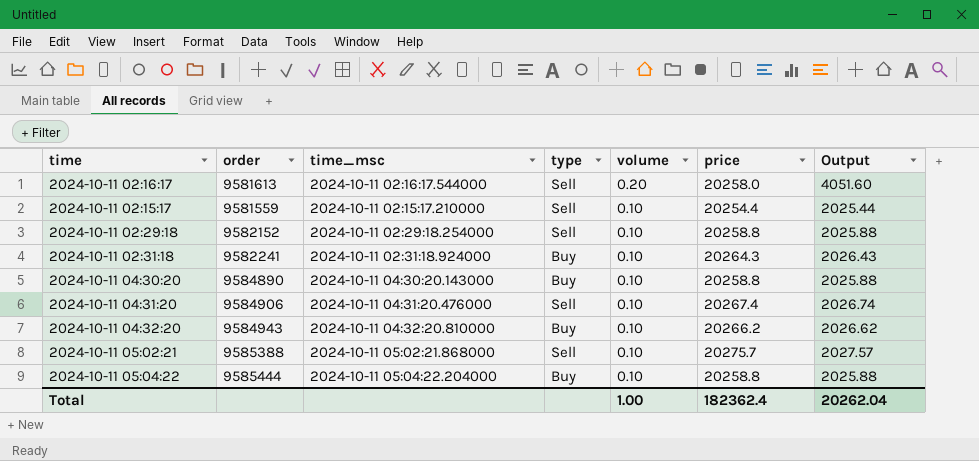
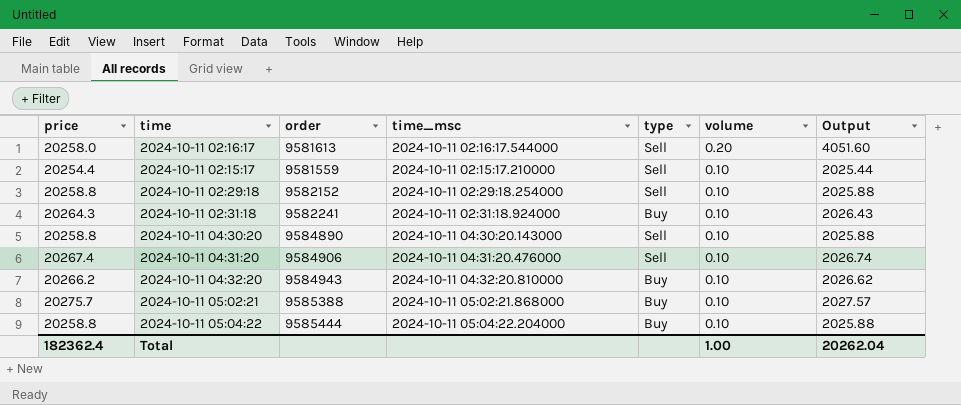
column price | position: 6 -> 1
2024-10-11 04:30:20 | type: Buy -> Sell
2024-10-11 05:02:21 | type: Sell -> Buy

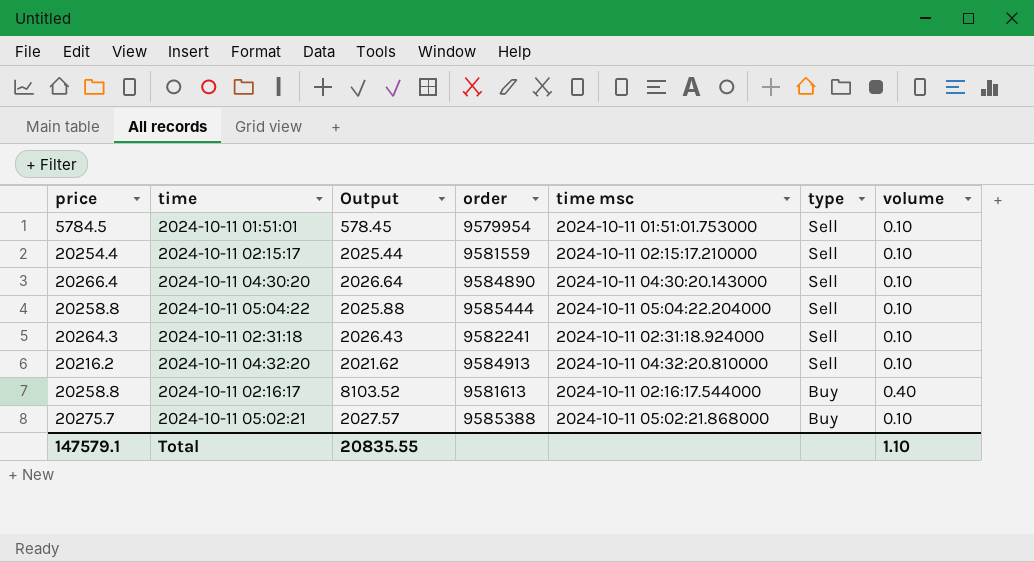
row order: volume descending -> type descending
column Output | position: 7 -> 3
column name: time_msc -> time msc
row 2024-10-11 02:29:18: 20258.8 | 9582152 | 2024-10-11 02:29:18.254000 | Sell | 0.10 | 2025.88 -> none
row 2024-10-11 04:31:20: 20267.4 | 9584906 | 2024-10-11 04:31:20.476000 | Sell | 0.10 | 2026.74 -> none
row 2024-10-11 01:51:01: none -> 5784.5 | 578.45 | 9579954 | 2024-10-11 01:51:01.753000 | Sell | 0.10
2024-10-11 04:30:20 | price: 20258.8 -> 20266.4
2024-10-11 04:30:20 | Output: 2025.88 -> 2026.64
2024-10-11 05:04:22 | type: Buy -> Sell
2024-10-11 02:31:18 | type: Buy -> Sell
2024-10-11 04:32:20 | price: 20266.2 -> 20216.2
2024-10-11 04:32:20 | Output: 2026.62 -> 2021.62
2024-10-11 04:32:20 | order: 9584943 -> 9584913
2024-10-11 04:32:20 | type: Buy -> Sell
2024-10-11 02:16:17 | price: 20258.0 -> 20258.8
2024-10-11 02:16:17 | Output: 4051.60 -> 8103.52
2024-10-11 02:16:17 | type: Sell -> Buy
2024-10-11 02:16:17 | volume: 0.20 -> 0.40
Total | price: 182362.4 -> 147579.1
Total | Output: 20262.04 -> 20835.55
Total | volume: 1.00 -> 1.10

